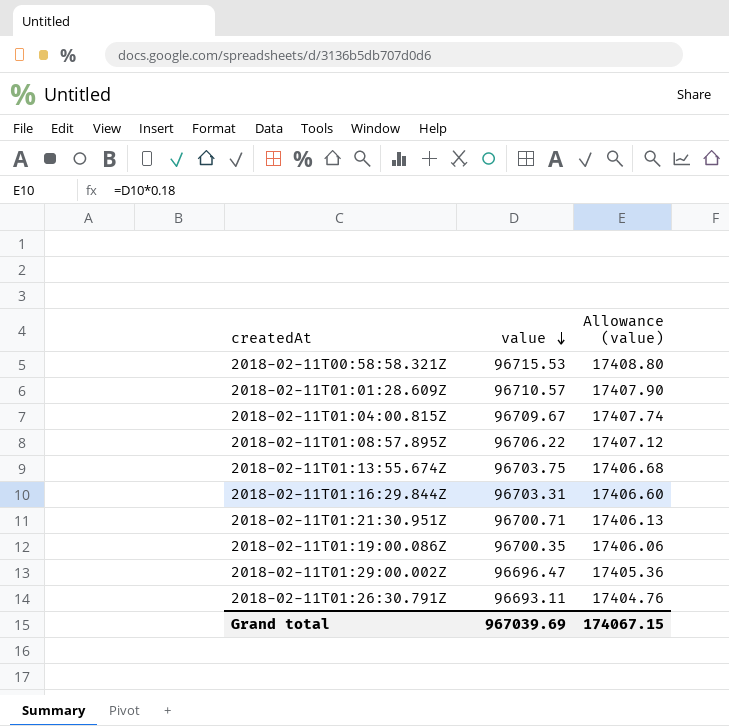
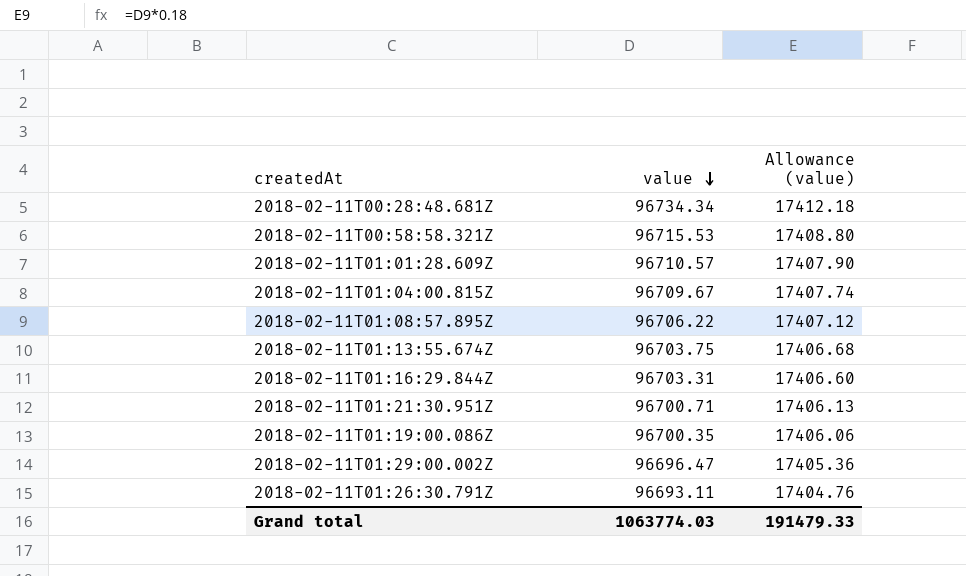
row 2018-02-11T00:28:48.681Z: none -> 96734.34 | 17412.18
Grand total | value: 967039.69 -> 1063774.03
Grand total | Allowance (value): 174067.15 -> 191479.33

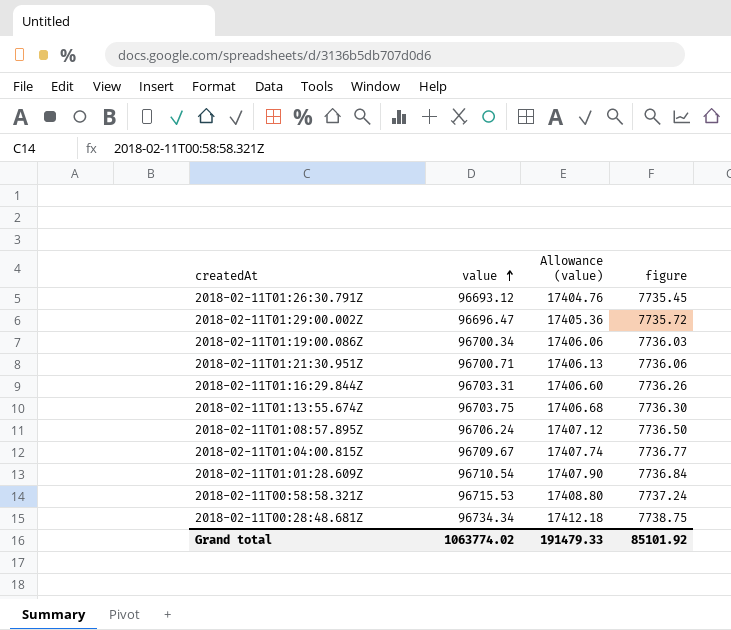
row order: value descending -> value ascending
column figure | formula: none -> [value] * 0.08
2018-02-11T01:26:30.791Z | value: 96693.11 -> 96693.12
2018-02-11T01:19:00.086Z | value: 96700.35 -> 96700.34
2018-02-11T01:08:57.895Z | value: 96706.22 -> 96706.24
2018-02-11T01:01:28.609Z | value: 96710.57 -> 96710.54
Grand total | value: 1063774.03 -> 1063774.02

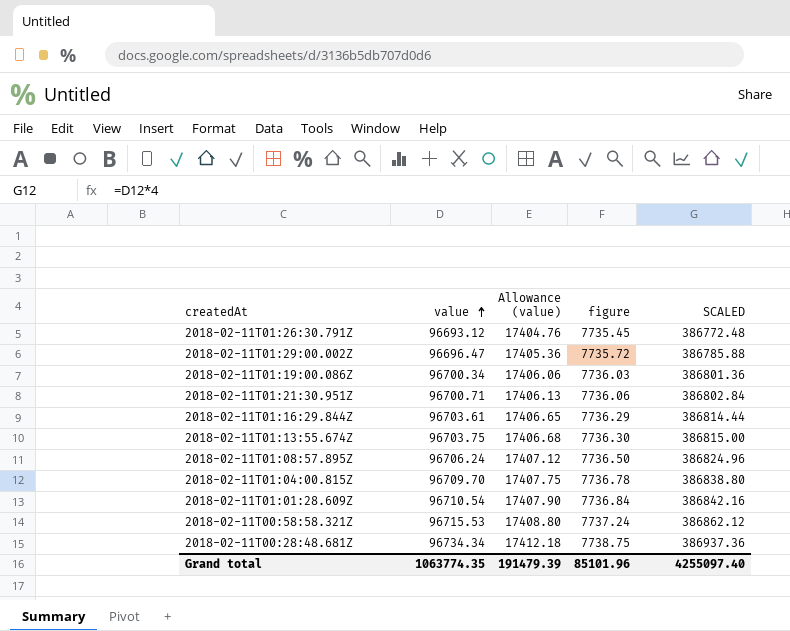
column SCALED | formula: none -> [value] * 4
2018-02-11T01:16:29.844Z | value: 96703.31 -> 96703.61
2018-02-11T01:16:29.844Z | Allowance (value): 17406.60 -> 17406.65
2018-02-11T01:16:29.844Z | figure: 7736.26 -> 7736.29
2018-02-11T01:04:00.815Z | value: 96709.67 -> 96709.70
2018-02-11T01:04:00.815Z | Allowance (value): 17407.74 -> 17407.75
2018-02-11T01:04:00.815Z | figure: 7736.77 -> 7736.78
Grand total | value: 1063774.02 -> 1063774.35
Grand total | Allowance (value): 191479.33 -> 191479.39
Grand total | figure: 85101.92 -> 85101.96

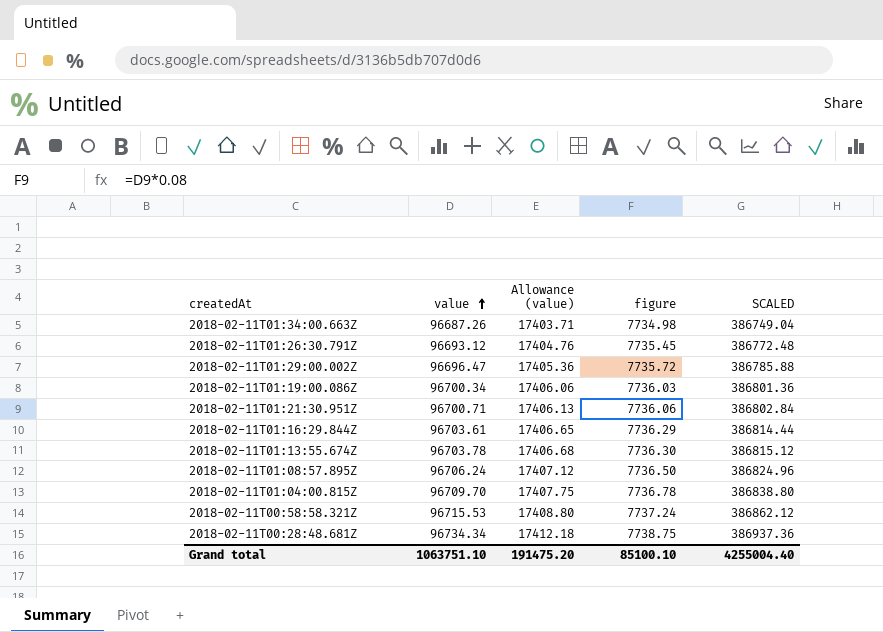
row 2018-02-11T01:01:28.609Z: 96710.54 | 17407.90 | 7736.84 | 386842.16 -> none
row 2018-02-11T01:34:00.663Z: none -> 96687.26 | 17403.71 | 7734.98 | 386749.04
2018-02-11T01:13:55.674Z | value: 96703.75 -> 96703.78
2018-02-11T01:13:55.674Z | SCALED: 386815.00 -> 386815.12
Grand total | value: 1063774.35 -> 1063751.10
Grand total | Allowance (value): 191479.39 -> 191475.20
Grand total | figure: 85101.96 -> 85100.10
Grand total | SCALED: 4255097.40 -> 4255004.40

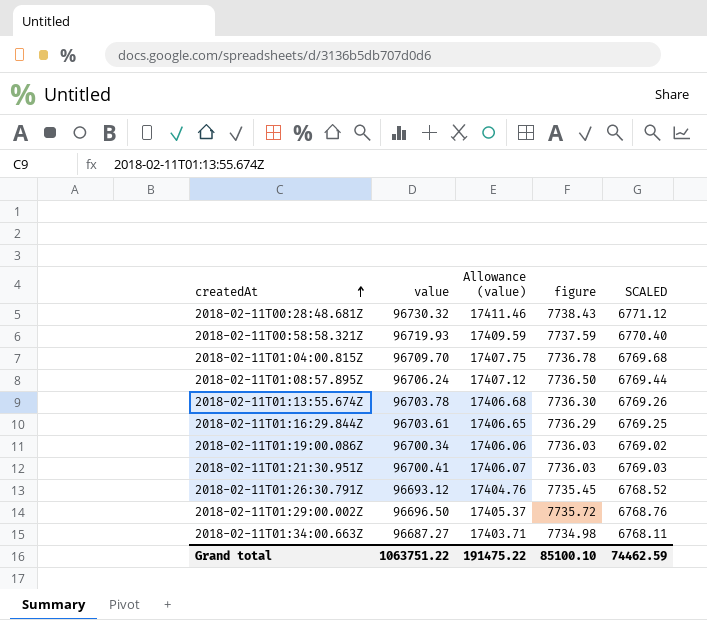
row order: value ascending -> createdAt ascending
column SCALED | formula: [value] * 4 -> [value] * 0.07
2018-02-11T00:28:48.681Z | value: 96734.34 -> 96730.32
2018-02-11T00:28:48.681Z | Allowance (value): 17412.18 -> 17411.46
2018-02-11T00:28:48.681Z | figure: 7738.75 -> 7738.43
2018-02-11T00:58:58.321Z | value: 96715.53 -> 96719.93
2018-02-11T00:58:58.321Z | Allowance (value): 17408.80 -> 17409.59
2018-02-11T00:58:58.321Z | figure: 7737.24 -> 7737.59
2018-02-11T01:21:30.951Z | value: 96700.71 -> 96700.41
2018-02-11T01:21:30.951Z | Allowance (value): 17406.13 -> 17406.07
2018-02-11T01:21:30.951Z | figure: 7736.06 -> 7736.03
2018-02-11T01:29:00.002Z | value: 96696.47 -> 96696.50
2018-02-11T01:29:00.002Z | Allowance (value): 17405.36 -> 17405.37
2018-02-11T01:34:00.663Z | value: 96687.26 -> 96687.27
Grand total | value: 1063751.10 -> 1063751.22
Grand total | Allowance (value): 191475.20 -> 191475.22
Grand total | SCALED: 4255004.40 -> 74462.59

